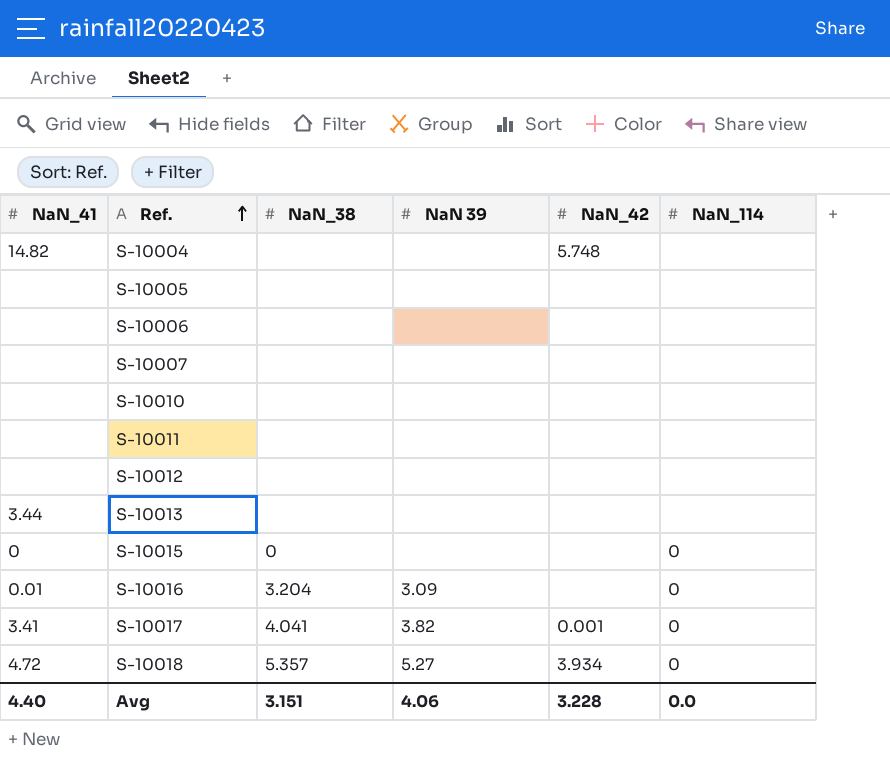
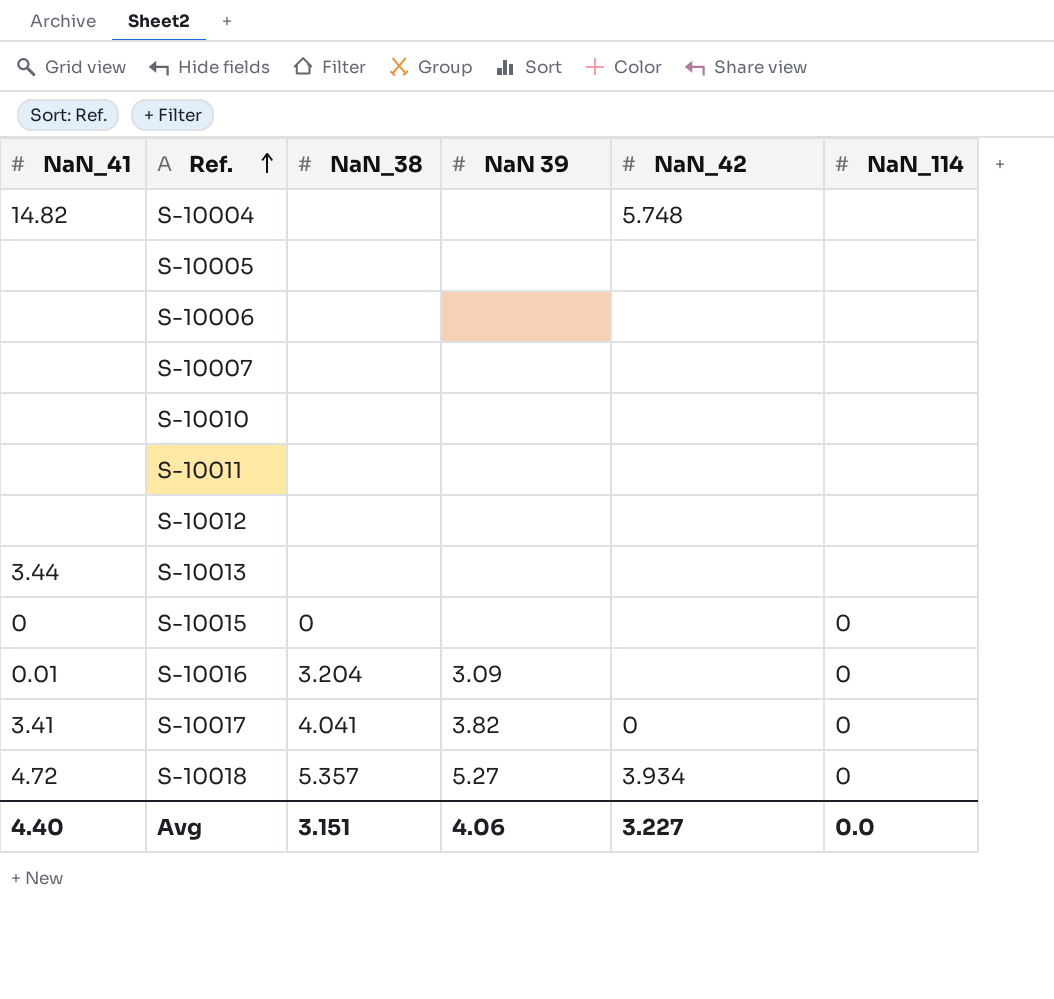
S-10017 | NaN_42: 0.001 -> 0
Avg | NaN_42: 3.228 -> 3.227

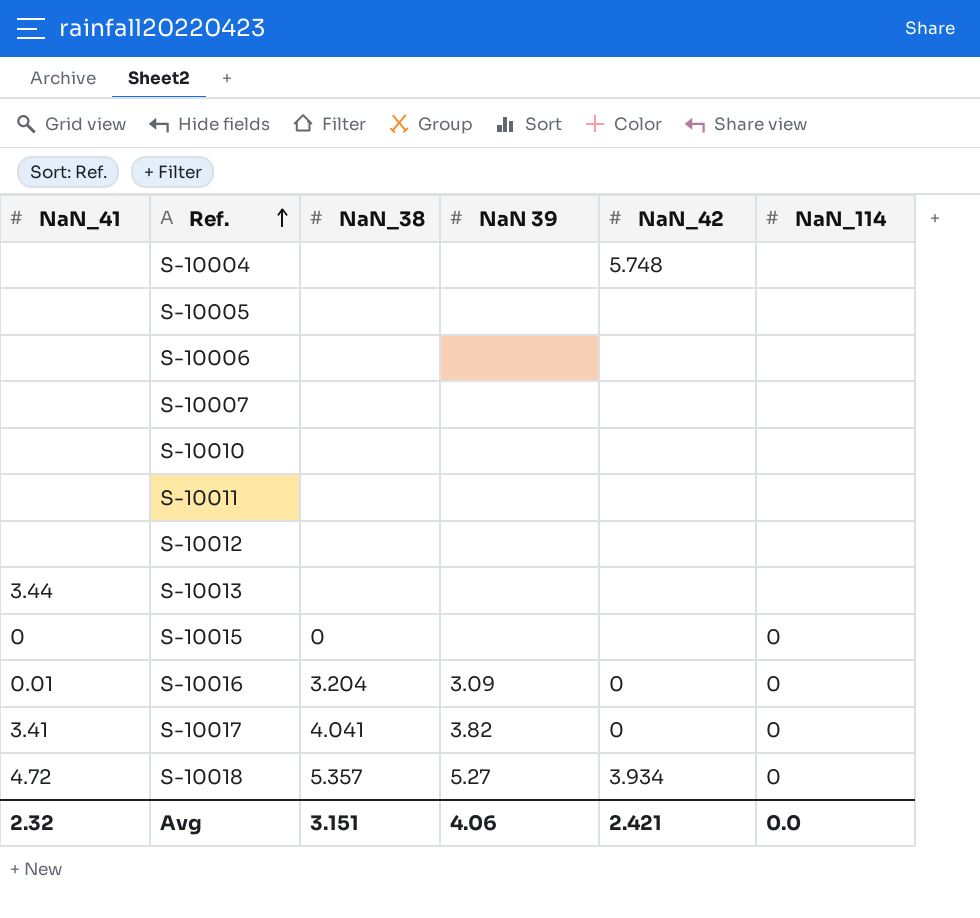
S-10004 | NaN_41: 14.82 -> none
S-10016 | NaN_42: none -> 0
Avg | NaN_41: 4.40 -> 2.32
Avg | NaN_42: 3.227 -> 2.421

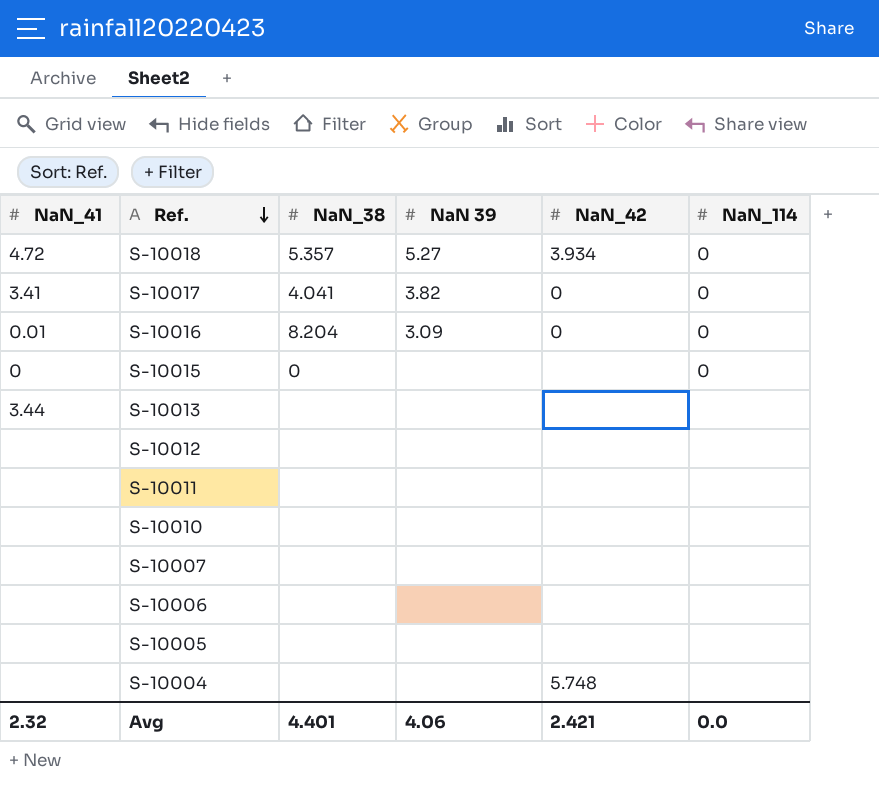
row order: Ref. ascending -> Ref. descending
S-10016 | NaN_38: 3.204 -> 8.204
Avg | NaN_38: 3.151 -> 4.401

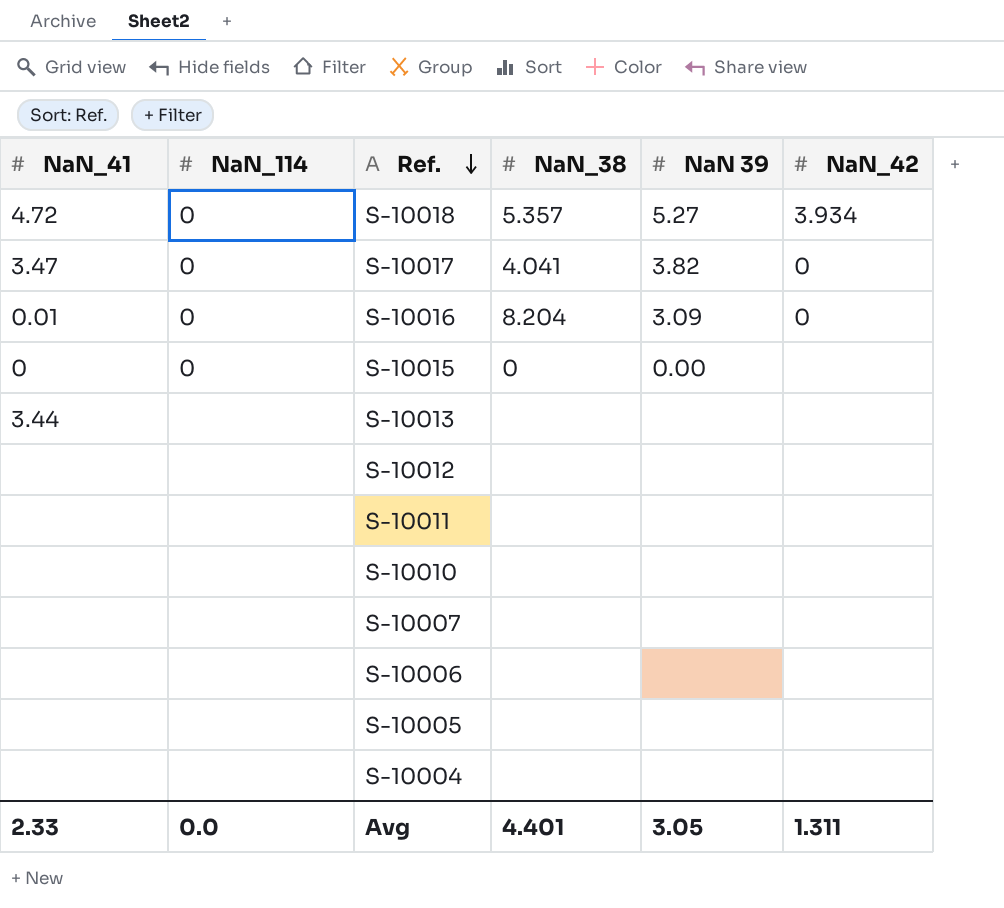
column NaN_114 | position: 6 -> 2
S-10017 | NaN_41: 3.41 -> 3.47
S-10015 | NaN 39: none -> 0.00
S-10004 | NaN_42: 5.748 -> none
Avg | NaN_41: 2.32 -> 2.33
Avg | NaN 39: 4.06 -> 3.05
Avg | NaN_42: 2.421 -> 1.311

